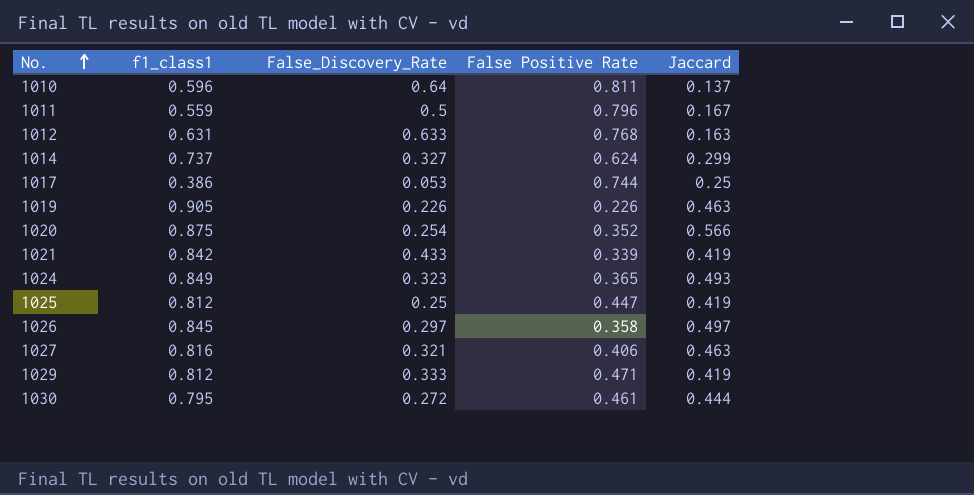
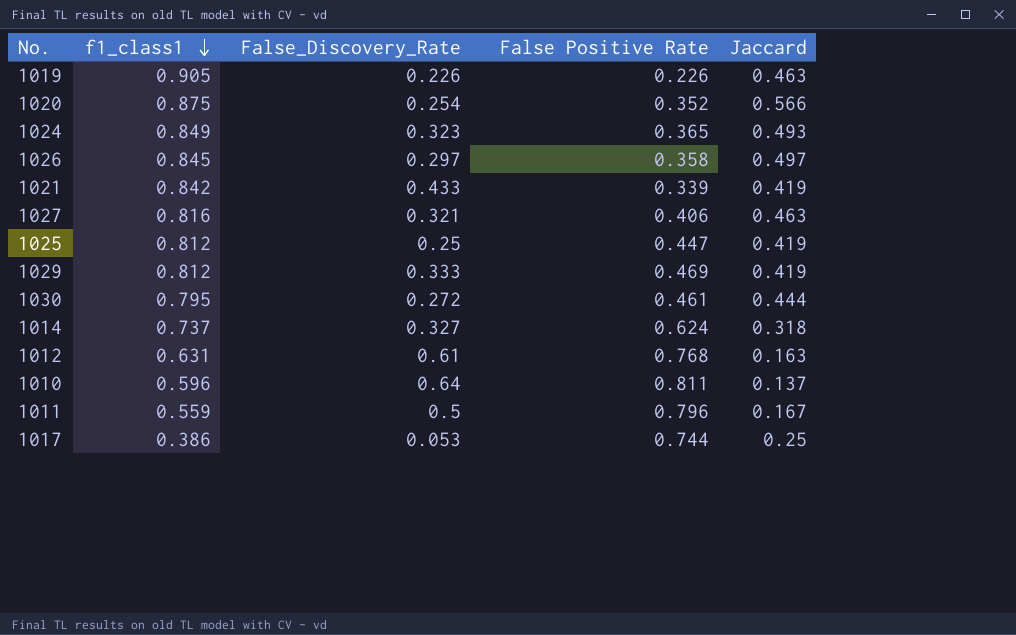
row order: No. ascending -> f1_class1 descending
1029 | False Positive Rate: 0.471 -> 0.469
1014 | Jaccard: 0.299 -> 0.318
1012 | False_Discovery_Rate: 0.633 -> 0.61

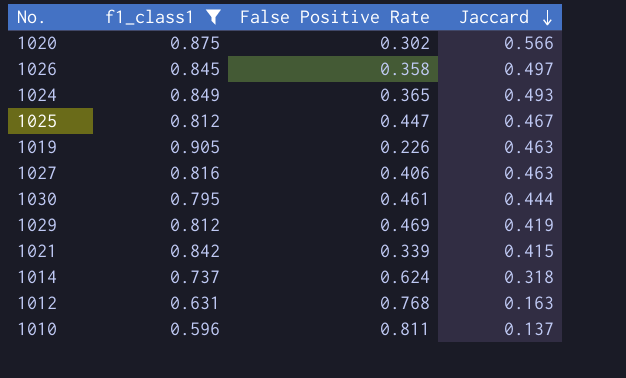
filter: none -> f1_class1 >= 0.596
row order: f1_class1 descending -> Jaccard descending
column False_Discovery_Rate | position: 3 -> none
1020 | False Positive Rate: 0.352 -> 0.302
1025 | Jaccard: 0.419 -> 0.467
1021 | Jaccard: 0.419 -> 0.415

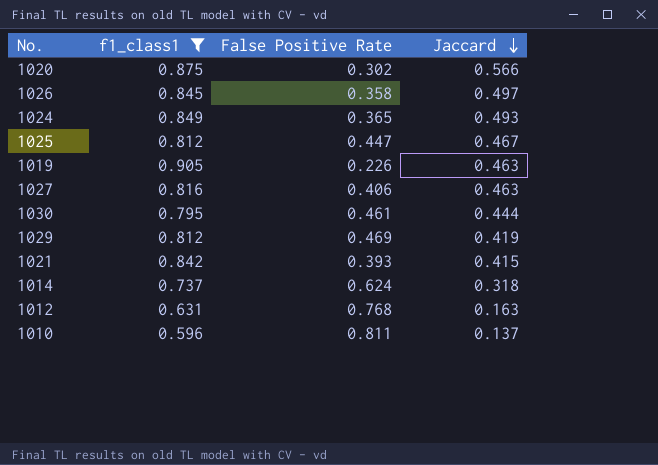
1021 | False Positive Rate: 0.339 -> 0.393

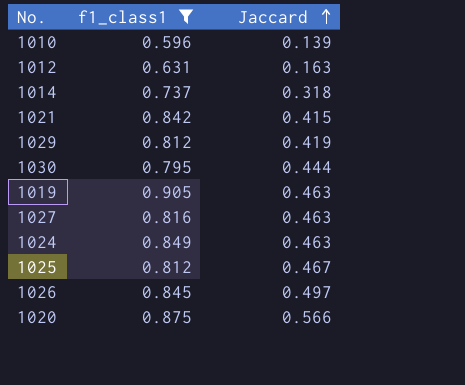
row order: Jaccard descending -> Jaccard ascending
column False Positive Rate | position: 3 -> none
1010 | Jaccard: 0.137 -> 0.139
1024 | Jaccard: 0.493 -> 0.463

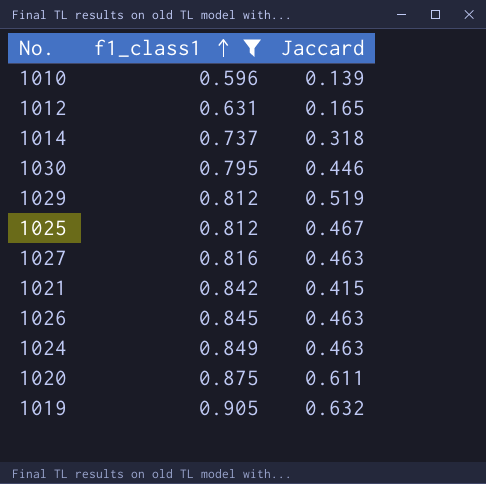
row order: Jaccard ascending -> f1_class1 ascending
1012 | Jaccard: 0.163 -> 0.165
1030 | Jaccard: 0.444 -> 0.446
1029 | Jaccard: 0.419 -> 0.519
1026 | Jaccard: 0.497 -> 0.463
1020 | Jaccard: 0.566 -> 0.611
1019 | Jaccard: 0.463 -> 0.632

